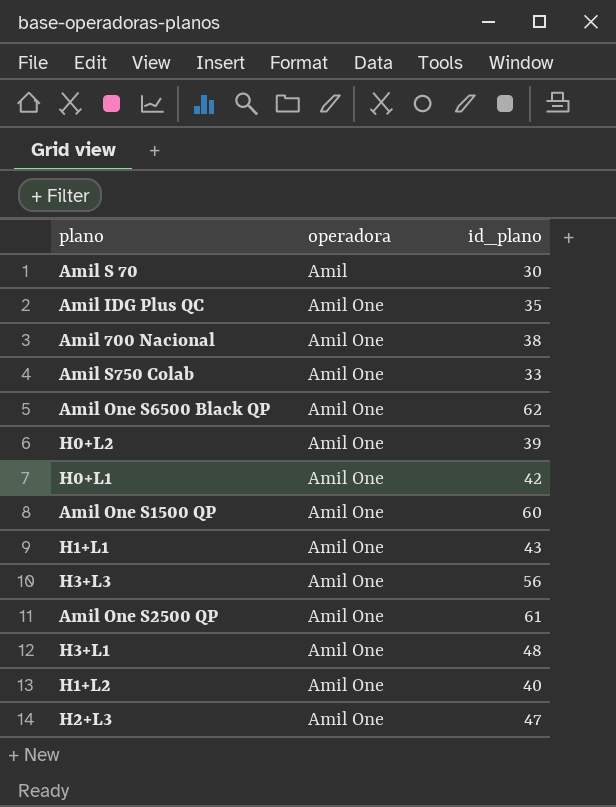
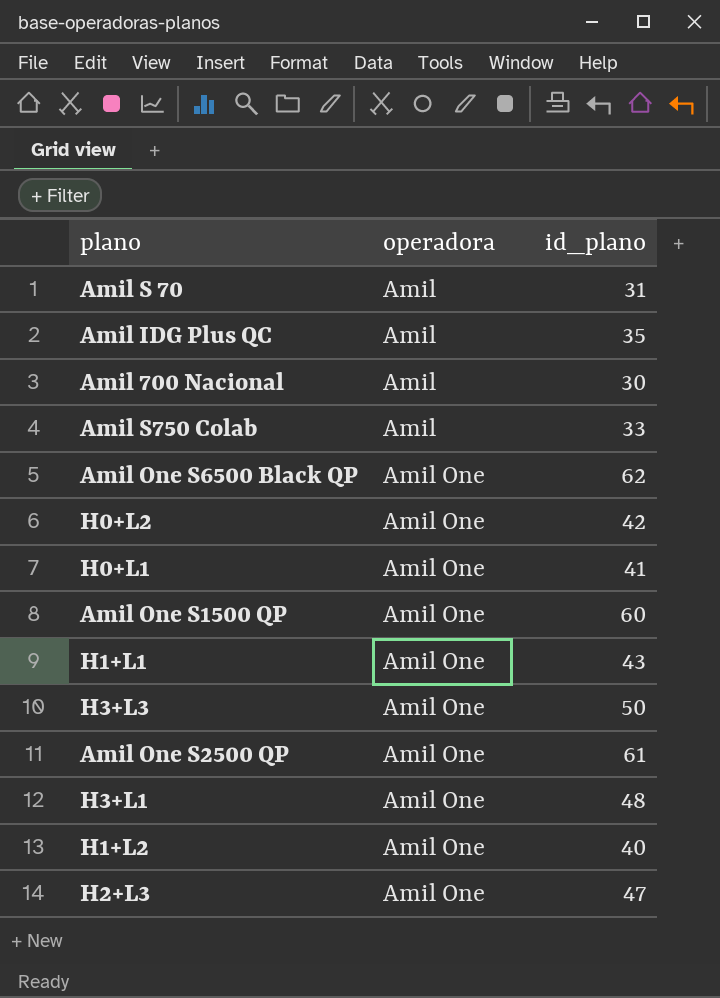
Amil S 70 | id_plano: 30 -> 31
Amil IDG Plus QC | operadora: Amil One -> Amil
Amil 700 Nacional | operadora: Amil One -> Amil
Amil 700 Nacional | id_plano: 38 -> 30
Amil S750 Colab | operadora: Amil One -> Amil
H0+L2 | id_plano: 39 -> 42
H0+L1 | id_plano: 42 -> 41
H3+L3 | id_plano: 56 -> 50

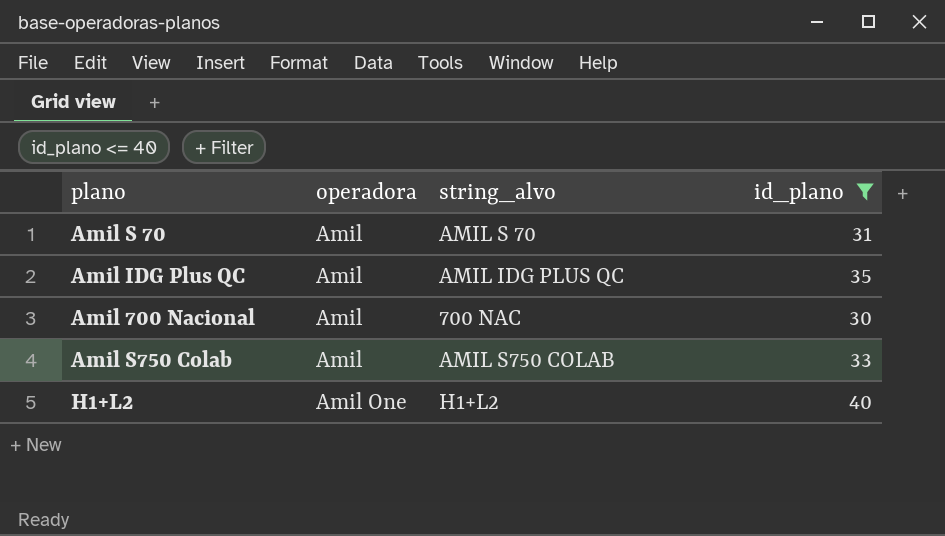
filter: none -> id_plano <= 40
column string_alvo | position: none -> 3

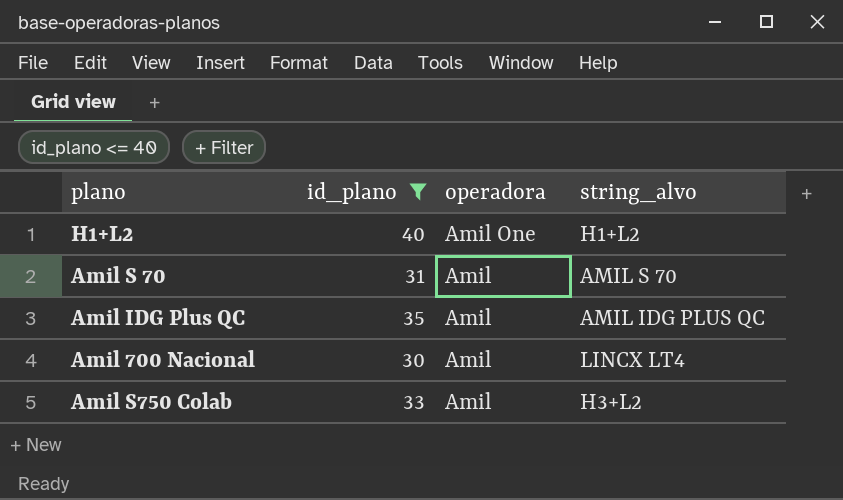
row order: operadora ascending -> operadora descending
column id_plano | position: 4 -> 2
Amil 700 Nacional | string_alvo: 700 NAC -> LINCX LT4
Amil S750 Colab | string_alvo: AMIL S750 COLAB -> H3+L2

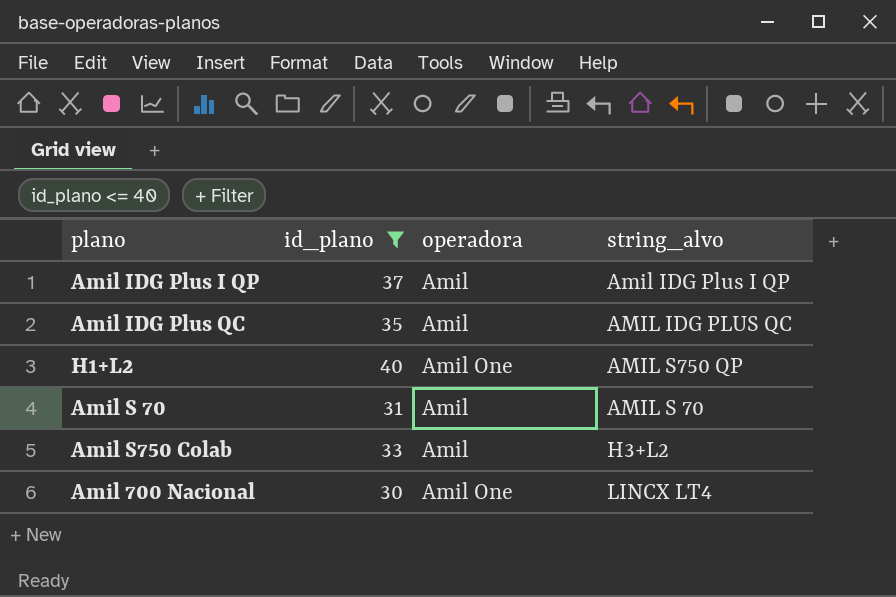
row order: operadora descending -> string_alvo ascending
row Amil IDG Plus I QP: none -> 37 | Amil | Amil IDG Plus I QP
H1+L2 | string_alvo: H1+L2 -> AMIL S750 QP
Amil 700 Nacional | operadora: Amil -> Amil One

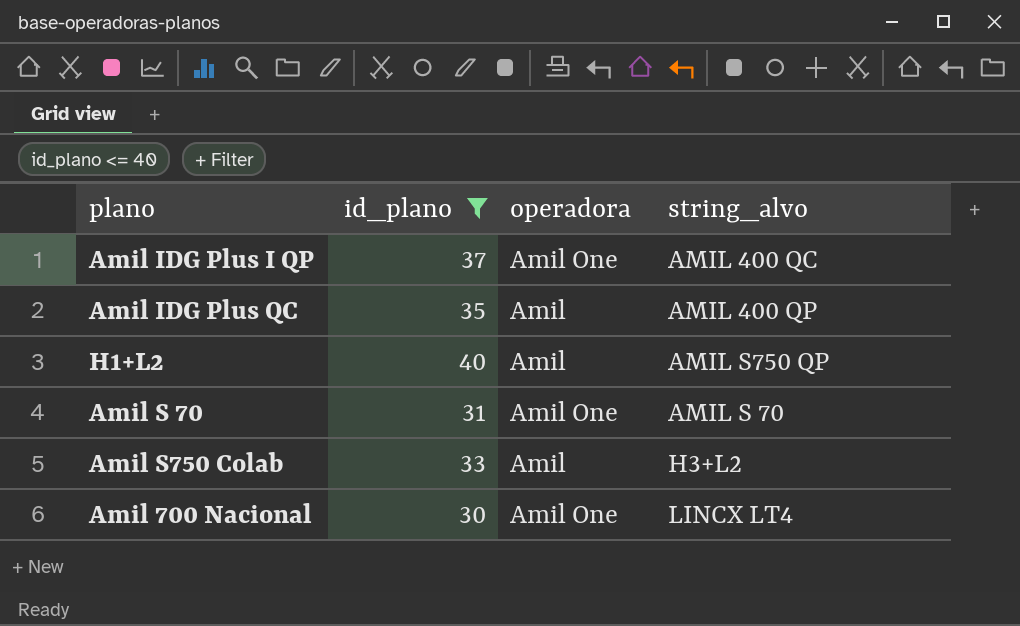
Amil IDG Plus I QP | operadora: Amil -> Amil One
Amil IDG Plus I QP | string_alvo: Amil IDG Plus I QP -> AMIL 400 QC
Amil IDG Plus QC | string_alvo: AMIL IDG PLUS QC -> AMIL 400 QP
H1+L2 | operadora: Amil One -> Amil
Amil S 70 | operadora: Amil -> Amil One

